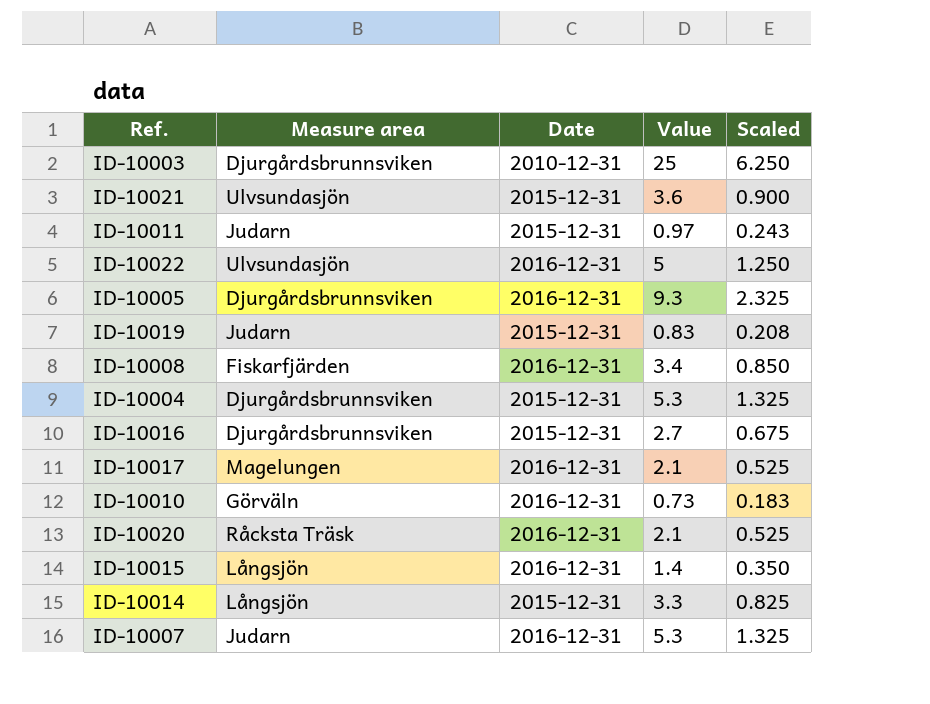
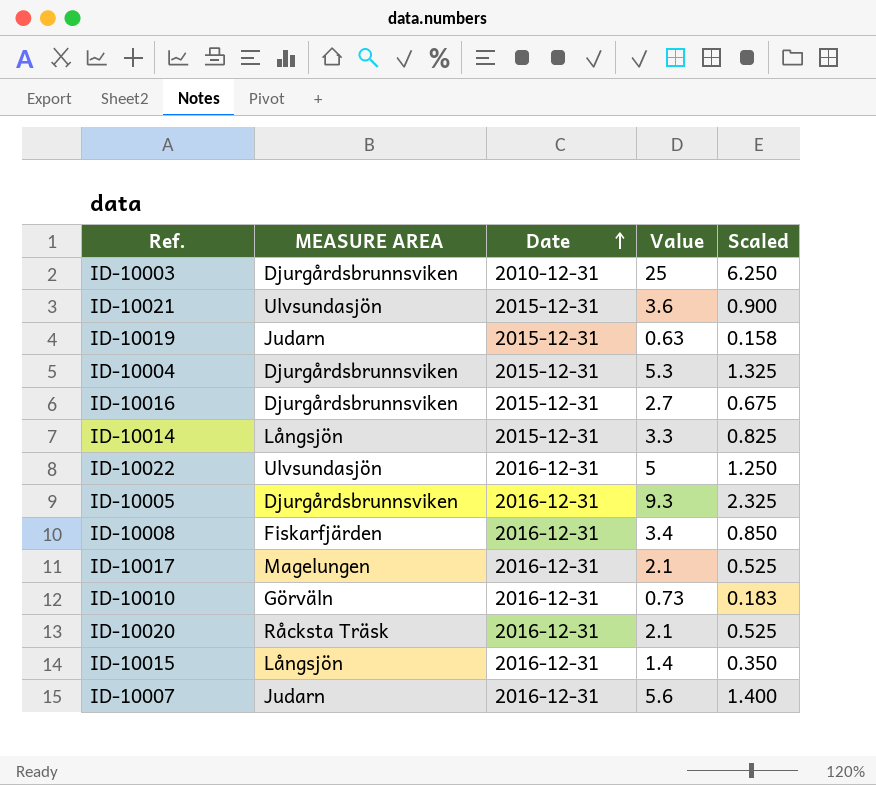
row order: none -> Date ascending
column name: Measure area -> MEASURE AREA
row ID-10011: Judarn | 2015-12-31 | 0.97 | 0.243 -> none
ID-10019 | Value: 0.83 -> 0.63
ID-10019 | Scaled: 0.208 -> 0.158
ID-10007 | Value: 5.3 -> 5.6
ID-10007 | Scaled: 1.325 -> 1.400

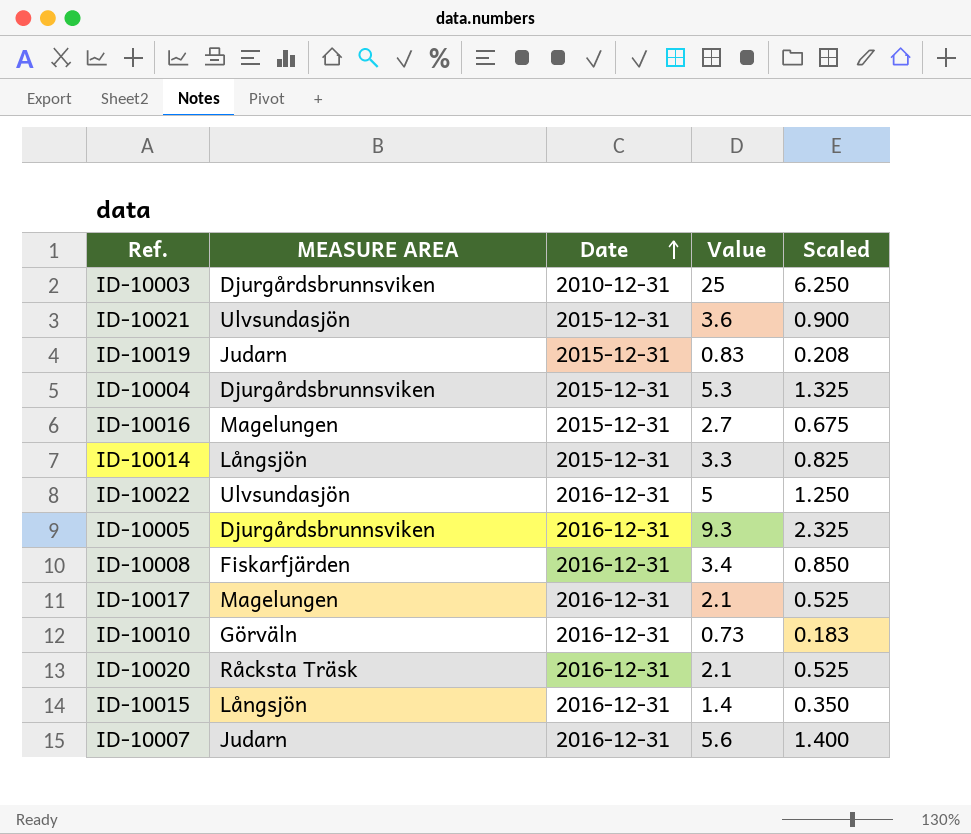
ID-10019 | Value: 0.63 -> 0.83
ID-10019 | Scaled: 0.158 -> 0.208
ID-10016 | MEASURE AREA: Djurgårdsbrunnsviken -> Magelungen

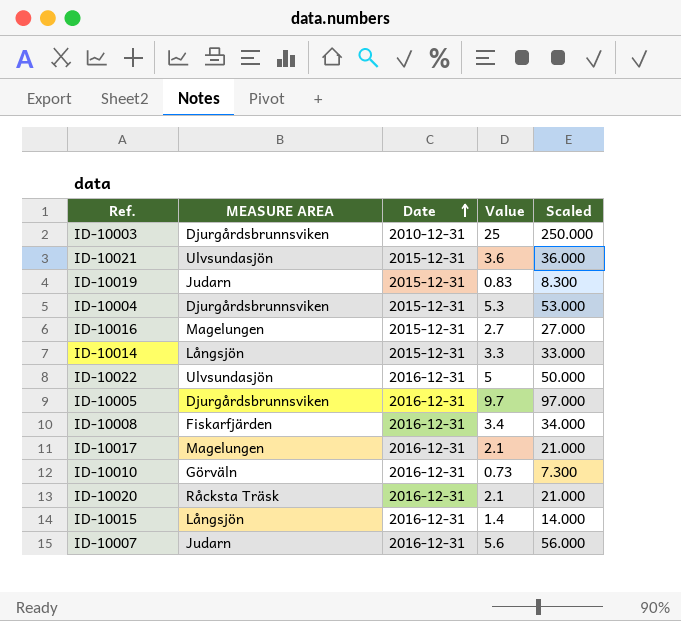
column Scaled | formula: [Value] * 0.25 -> [Value] * 10
ID-10005 | Value: 9.3 -> 9.7

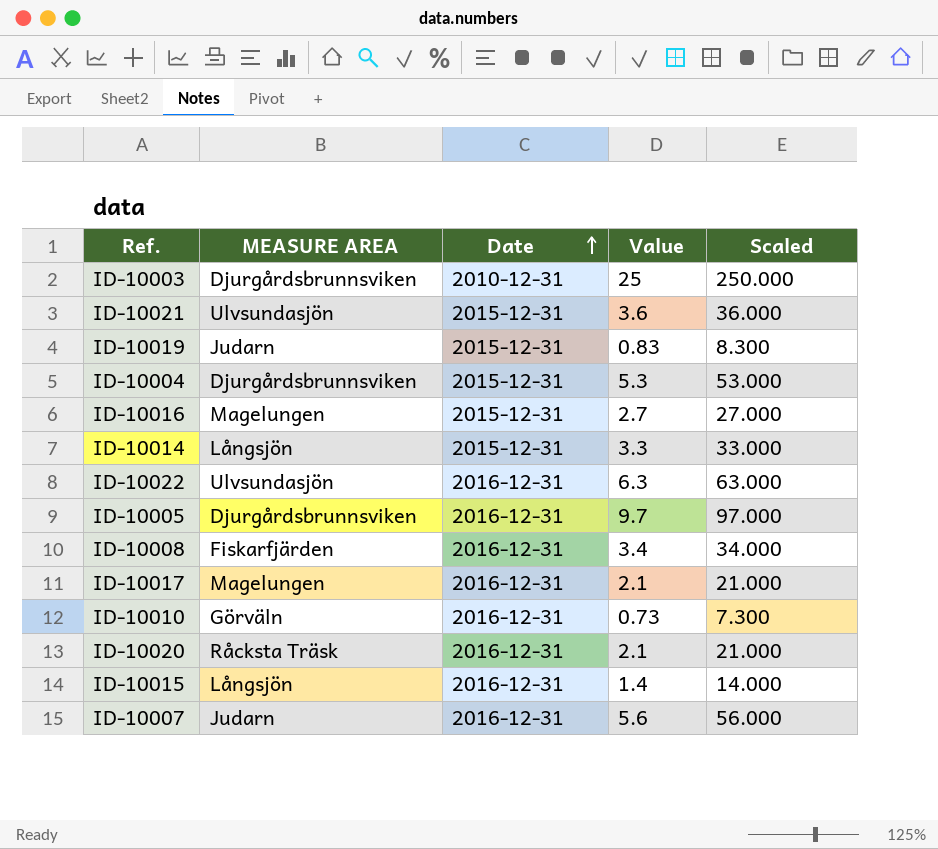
ID-10022 | Value: 5 -> 6.3
ID-10022 | Scaled: 50.000 -> 63.000

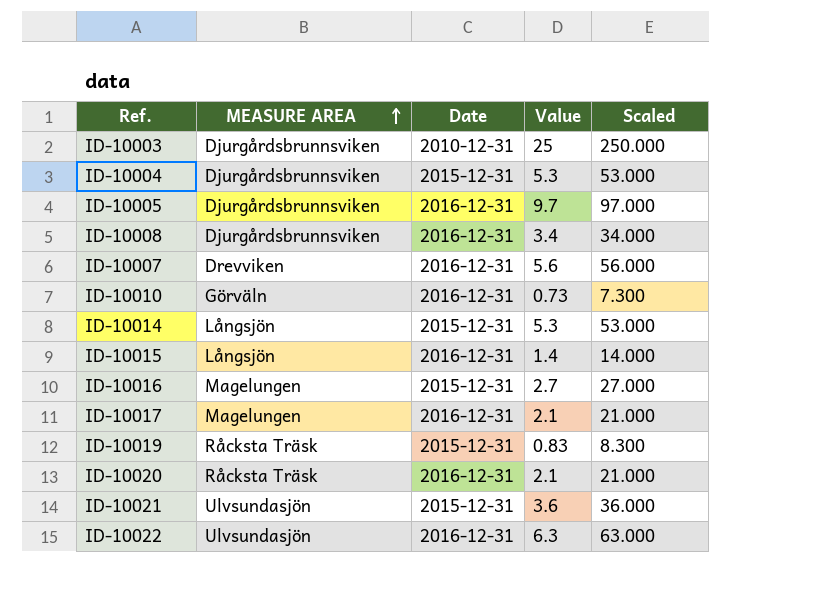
row order: Date ascending -> MEASURE AREA ascending
ID-10008 | MEASURE AREA: Fiskarfjärden -> Djurgårdsbrunnsviken
ID-10007 | MEASURE AREA: Judarn -> Drevviken
ID-10014 | Value: 3.3 -> 5.3
ID-10014 | Scaled: 33.000 -> 53.000
ID-10019 | MEASURE AREA: Judarn -> Råcksta Träsk

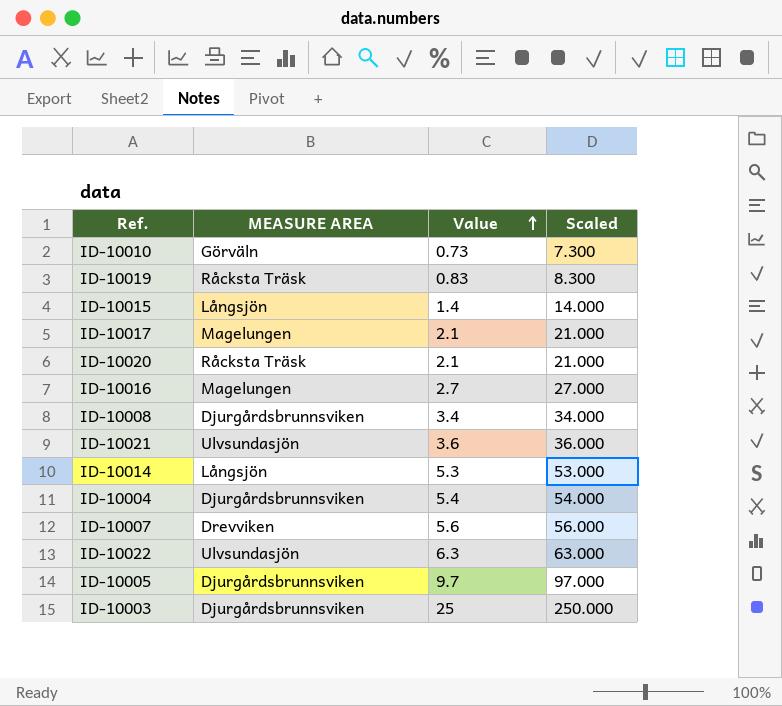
row order: MEASURE AREA ascending -> Value ascending
column Date | position: 3 -> none
ID-10004 | Value: 5.3 -> 5.4
ID-10004 | Scaled: 53.000 -> 54.000

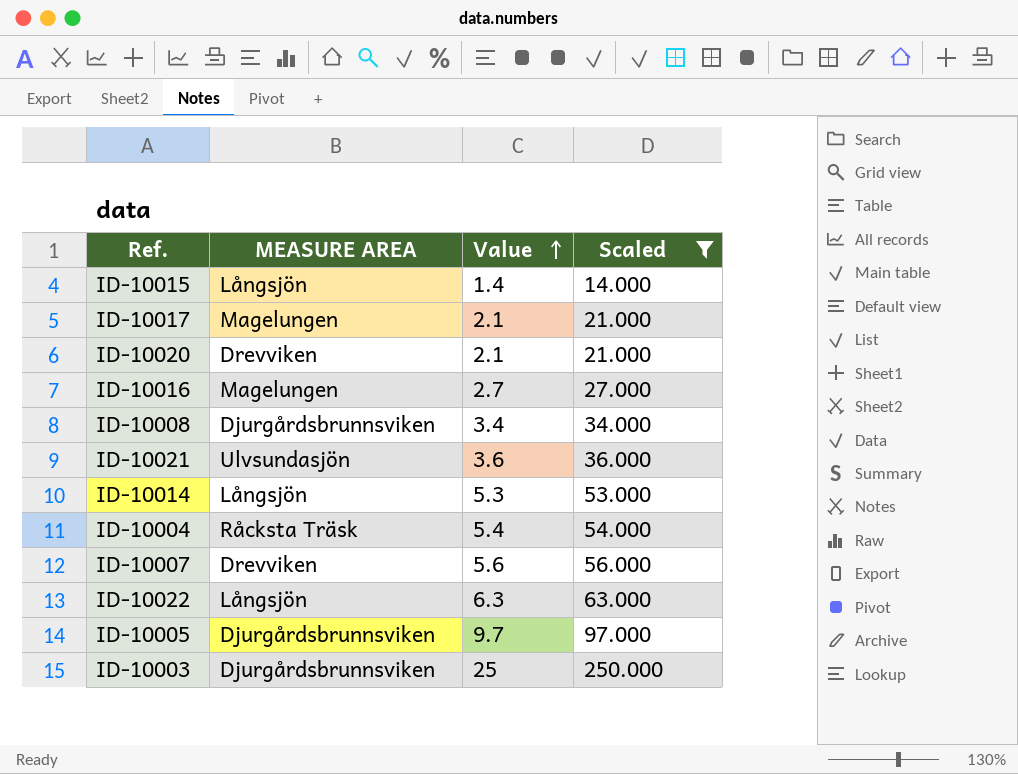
filter: none -> Scaled >= 14.000
ID-10020 | MEASURE AREA: Råcksta Träsk -> Drevviken
ID-10004 | MEASURE AREA: Djurgårdsbrunnsviken -> Råcksta Träsk
ID-10022 | MEASURE AREA: Ulvsundasjön -> Långsjön

